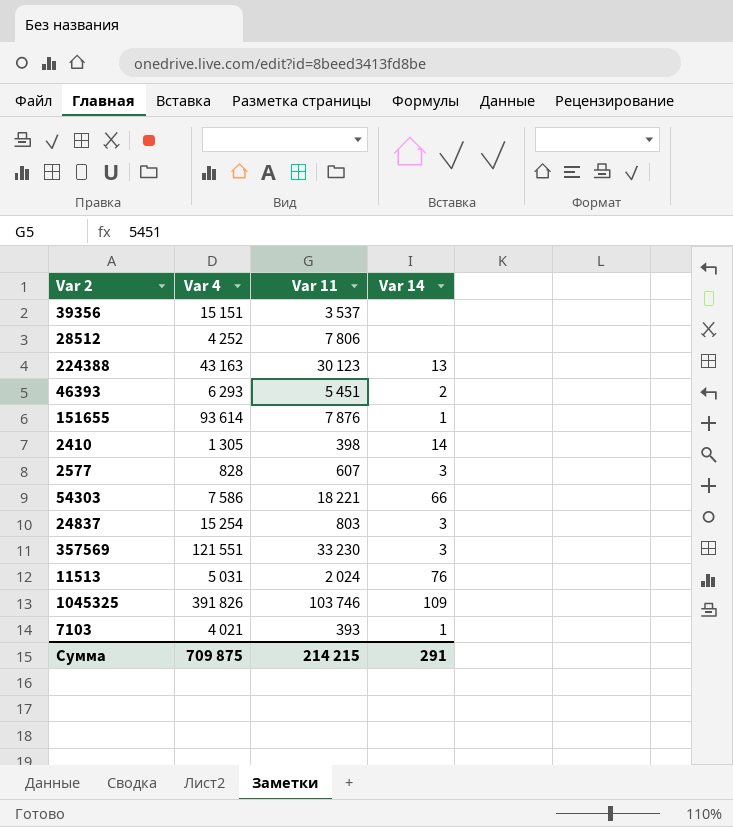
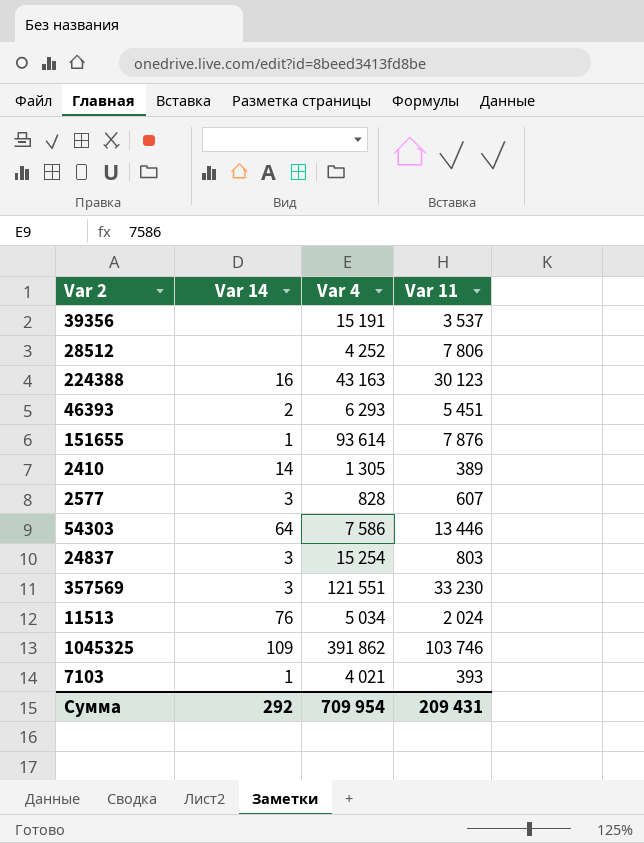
column Var 14 | position: 4 -> 2
39356 | Var 4: 15 151 -> 15 191
224388 | Var 14: 13 -> 16
2410 | Var 11: 398 -> 389
54303 | Var 14: 66 -> 64
54303 | Var 11: 18 221 -> 13 446
11513 | Var 4: 5 031 -> 5 034
1045325 | Var 4: 391 826 -> 391 862
Сумма | Var 14: 291 -> 292
Сумма | Var 4: 709 875 -> 709 954
Сумма | Var 11: 214 215 -> 209 431

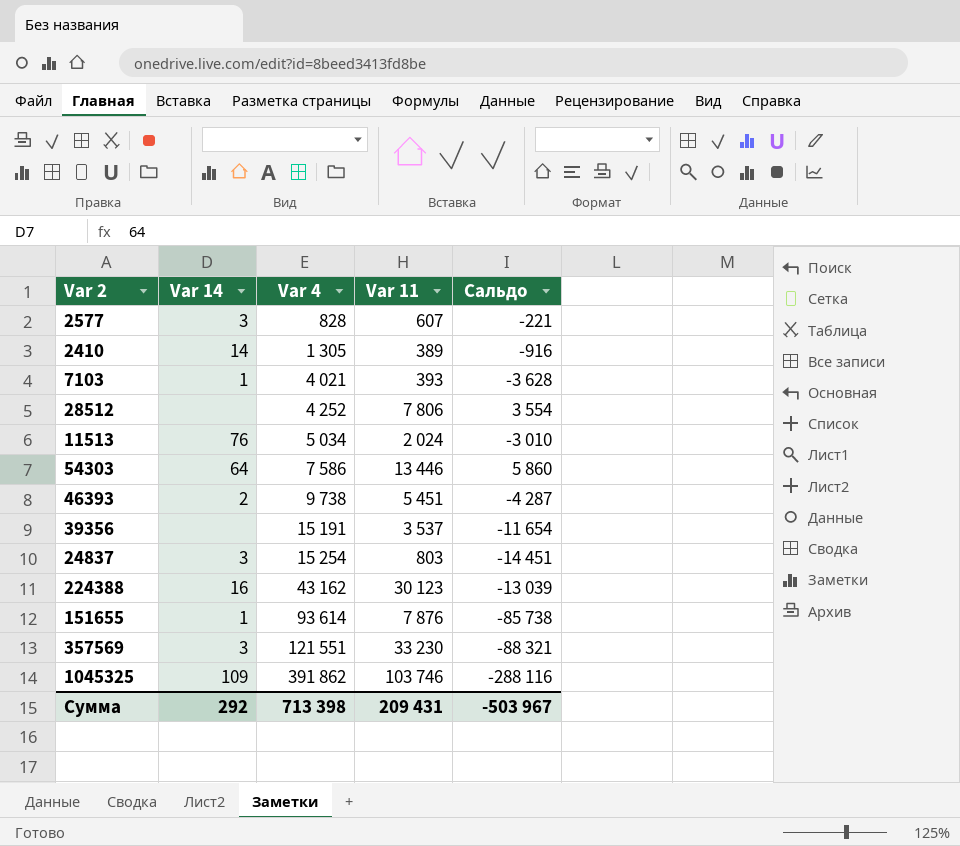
row order: none -> Var 4 ascending
column Сальдо | formula: none -> [Var 11] - [Var 4]
46393 | Var 4: 6 293 -> 9 738
224388 | Var 4: 43 163 -> 43 162
Сумма | Var 4: 709 954 -> 713 398

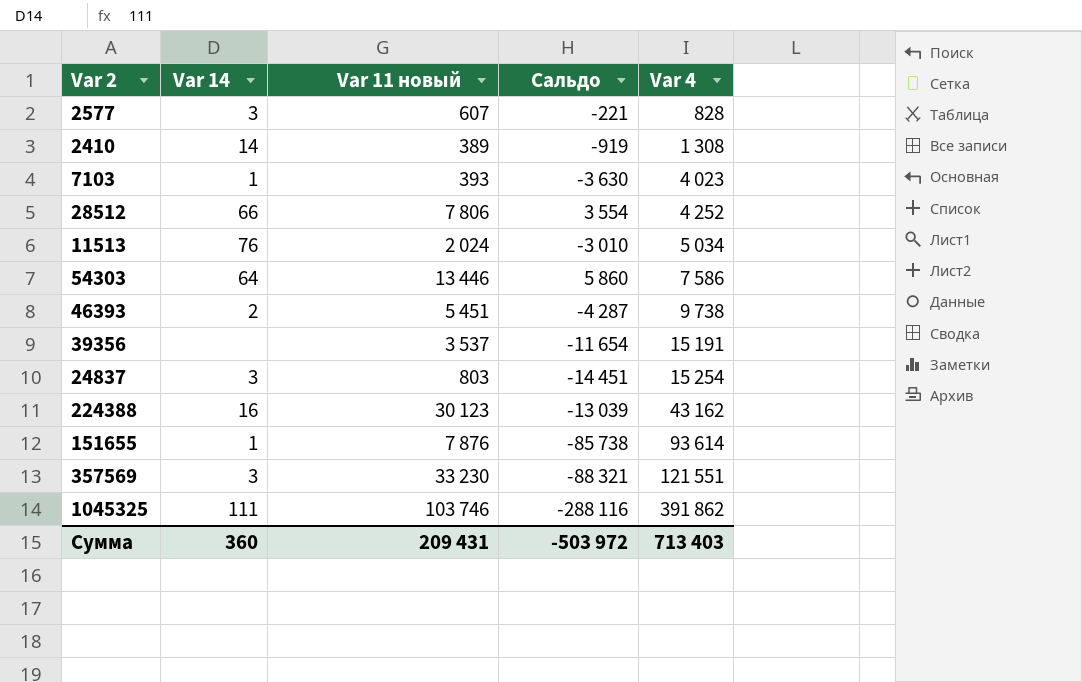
column name: Var 11 -> Var 11 новый
column Var 4 | position: 3 -> 5
2410 | Сальдо: -916 -> -919
2410 | Var 4: 1 305 -> 1 308
7103 | Сальдо: -3 628 -> -3 630
7103 | Var 4: 4 021 -> 4 023
28512 | Var 14: none -> 66
1045325 | Var 14: 109 -> 111
Сумма | Var 14: 292 -> 360
Сумма | Сальдо: -503 967 -> -503 972
Сумма | Var 4: 713 398 -> 713 403

